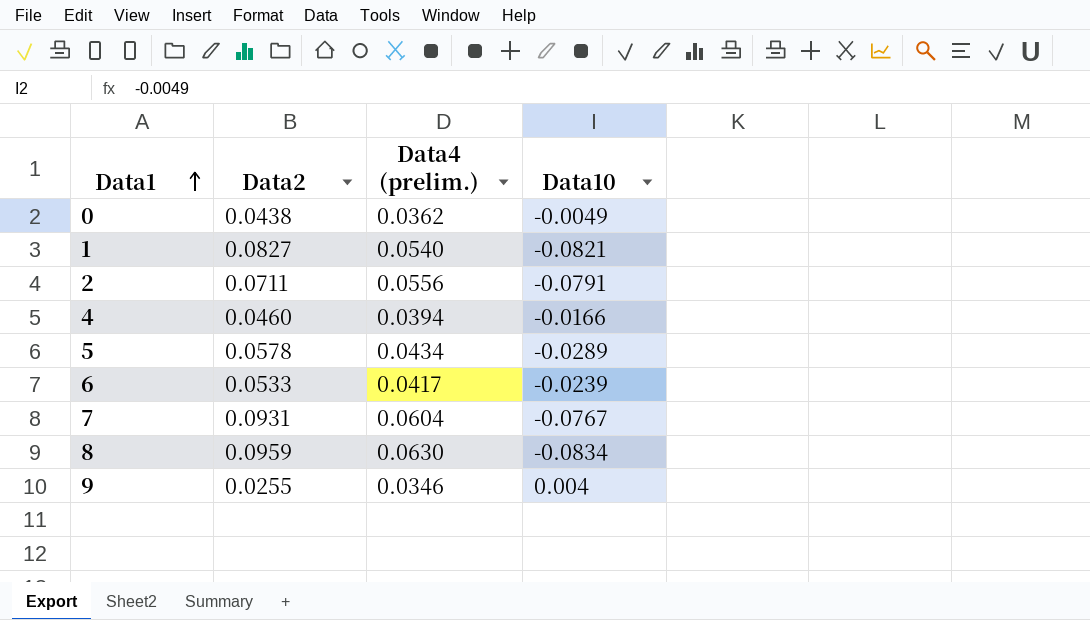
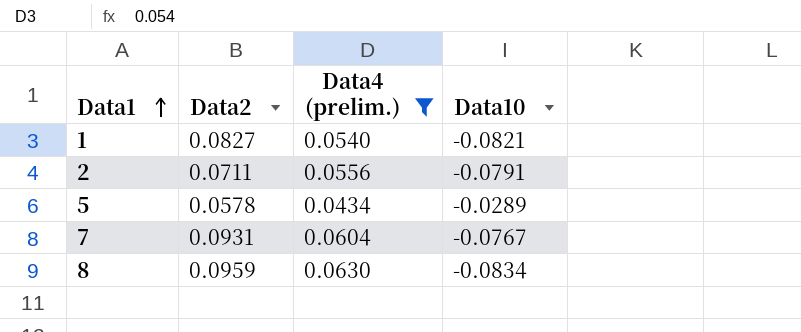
filter: none -> Data4 (prelim.) >= 0.0434

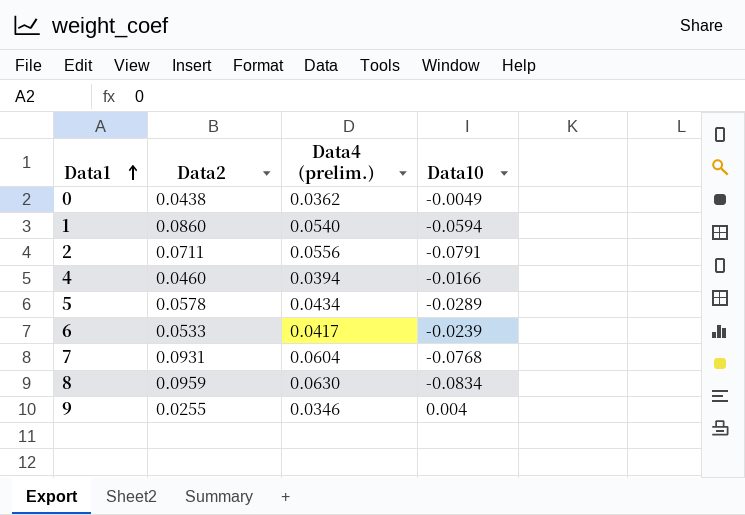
filter: Data4 (prelim.) >= 0.0434 -> none
1 | Data2: 0.0827 -> 0.0860
1 | Data10: -0.0821 -> -0.0594
7 | Data10: -0.0767 -> -0.0768

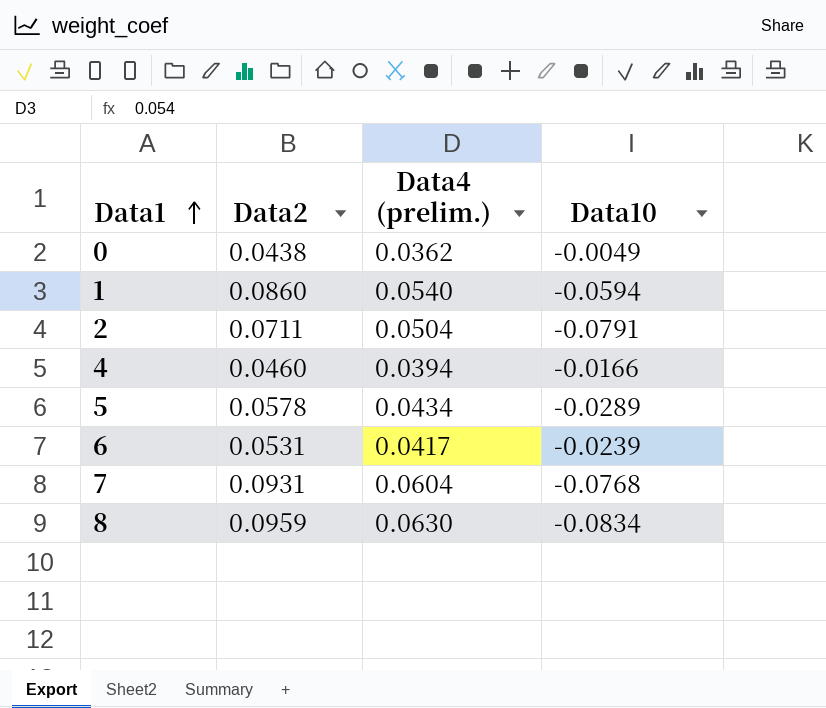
row 9: 0.0255 | 0.0346 | 0.004 -> none
2 | Data4 (prelim.): 0.0556 -> 0.0504
6 | Data2: 0.0533 -> 0.0531

